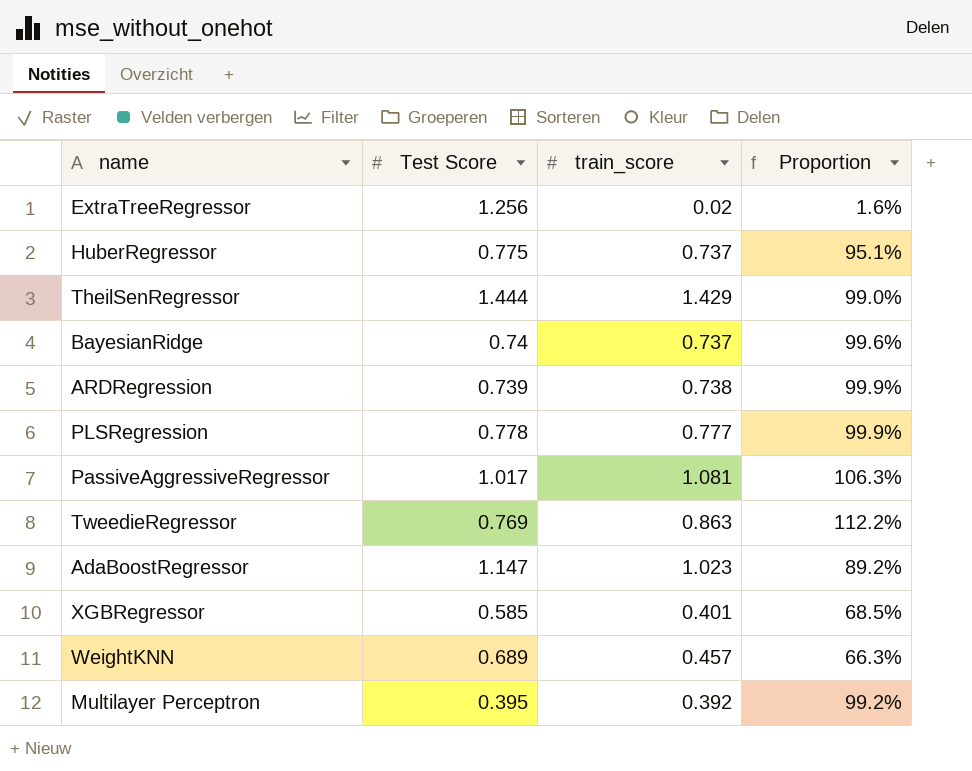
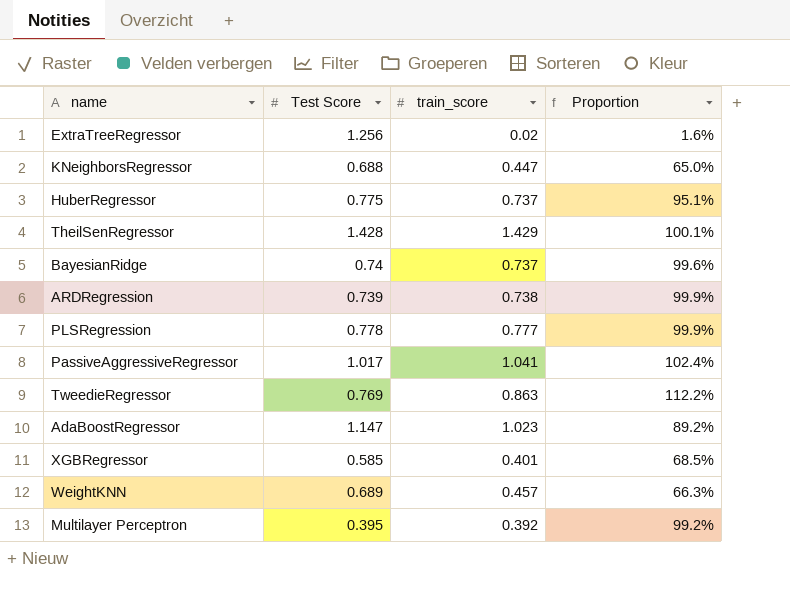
row KNeighborsRegressor: none -> 0.688 | 0.447 | 65.0%
TheilSenRegressor | Test Score: 1.444 -> 1.428
TheilSenRegressor | Proportion: 99.0% -> 100.1%
PassiveAggressiveRegressor | train_score: 1.081 -> 1.041
PassiveAggressiveRegressor | Proportion: 106.3% -> 102.4%

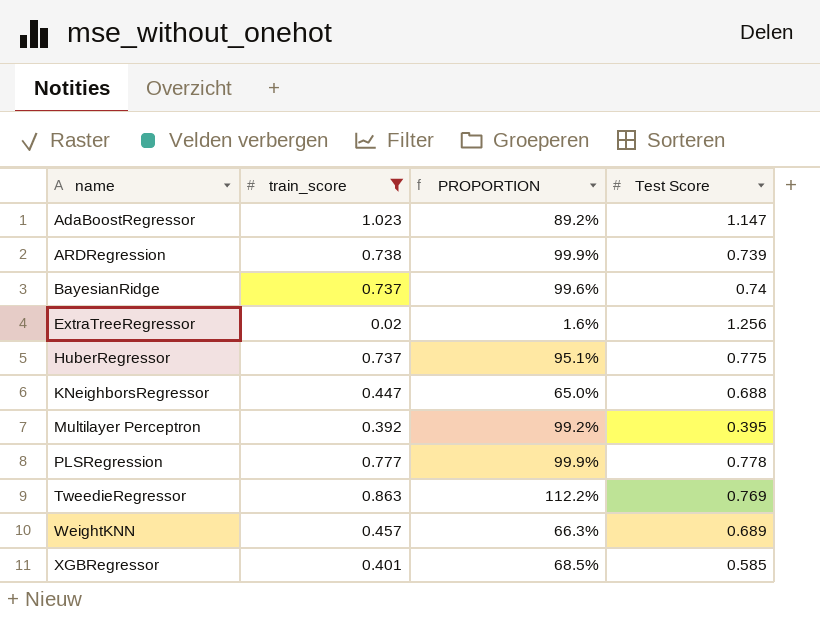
filter: none -> train_score <= 1.023
row order: none -> name ascending
column name: Proportion -> PROPORTION
column Test Score | position: 2 -> 4

